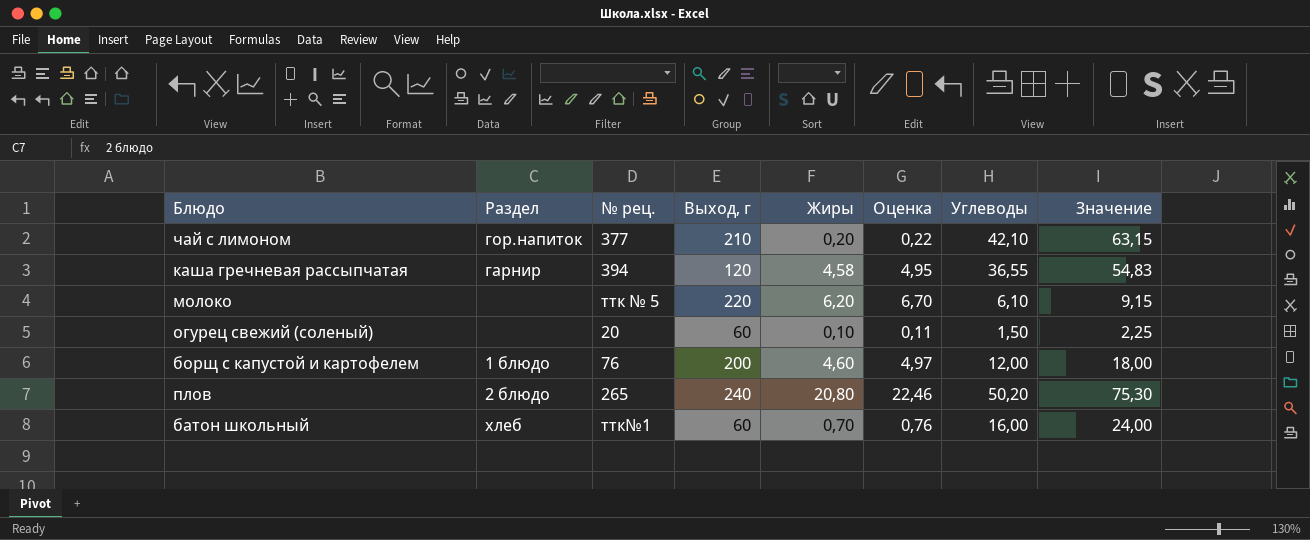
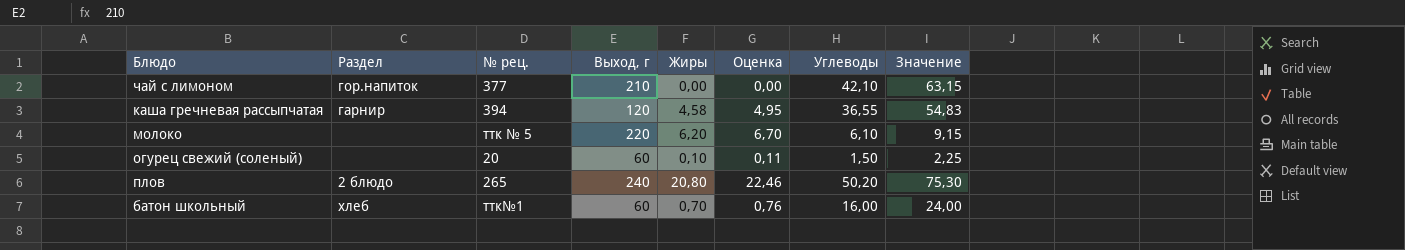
row борщ с капустой и картофелем: 1 блюдо | 76 | 200 | 4,60 | 4,97 | 12,00 | 18,00 -> none
чай с лимоном | Жиры: 0,20 -> 0,00
чай с лимоном | Оценка: 0,22 -> 0,00

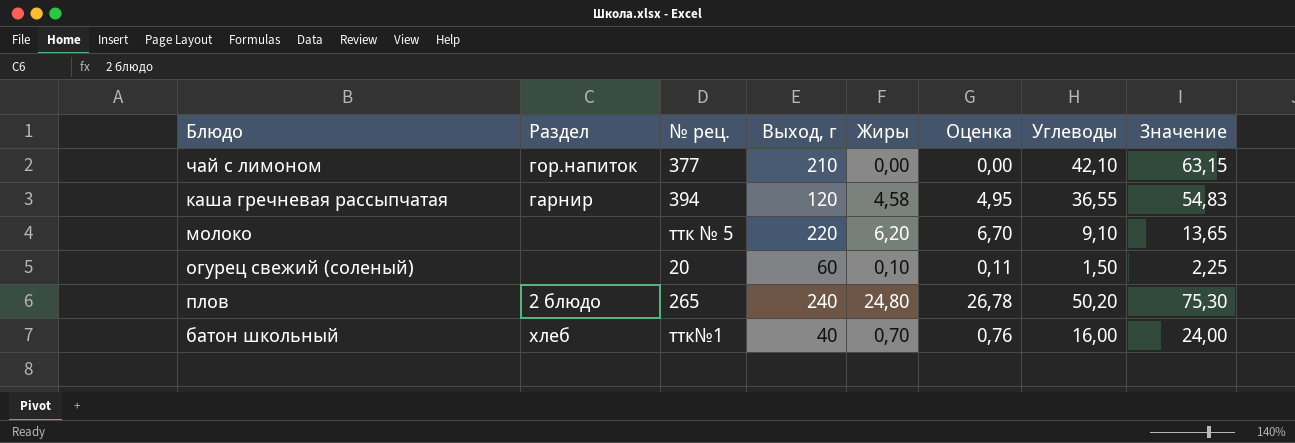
молоко | Углеводы: 6,10 -> 9,10
молоко | Значение: 9,15 -> 13,65
плов | Жиры: 20,80 -> 24,80
плов | Оценка: 22,46 -> 26,78
батон школьный | Выход, г: 60 -> 40

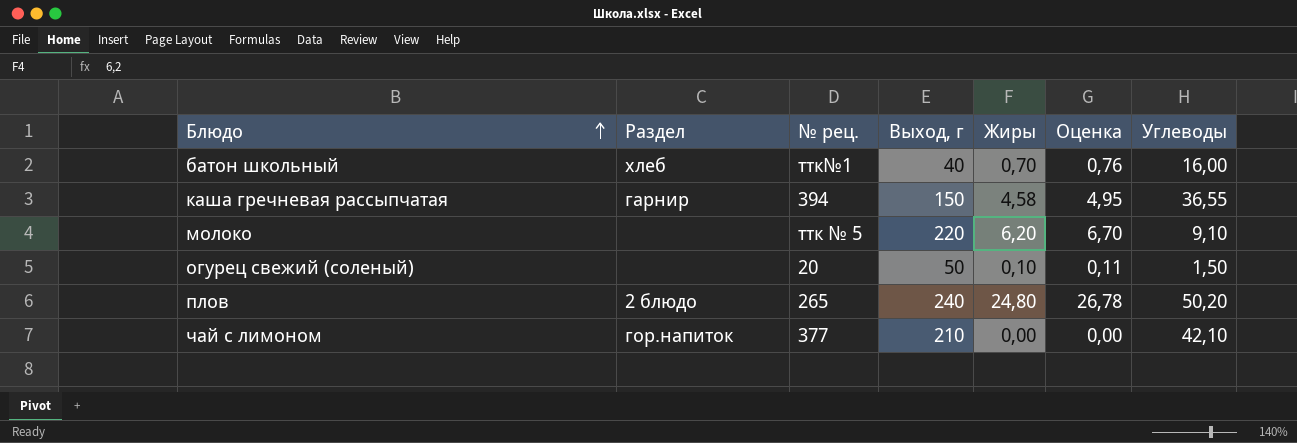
row order: none -> Блюдо ascending
column Значение | formula: [Углеводы] * 1,5 -> none
каша гречневая рассыпчатая | Выход, г: 120 -> 150
огурец свежий (соленый) | Выход, г: 60 -> 50

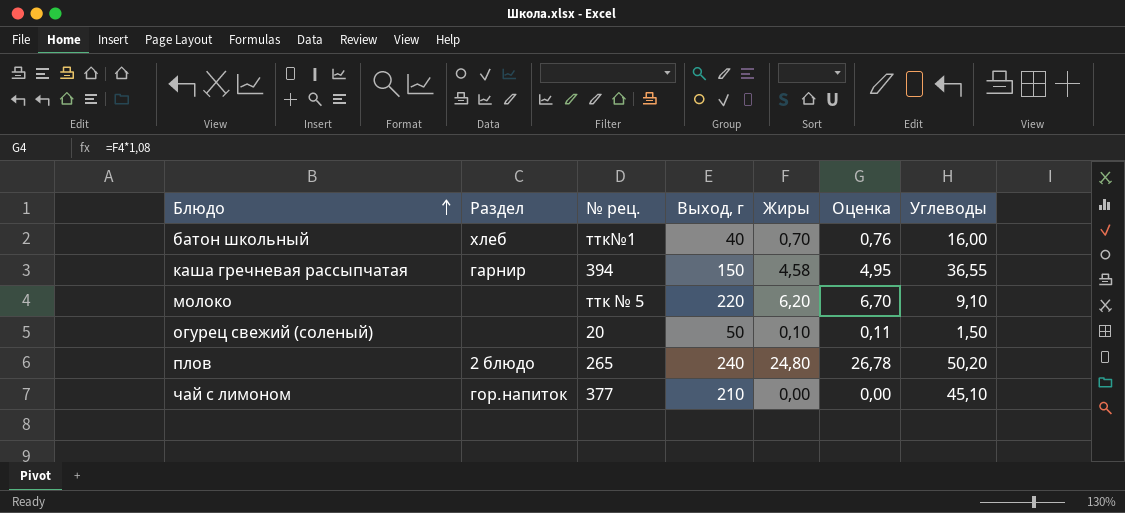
чай с лимоном | Углеводы: 42,10 -> 45,10

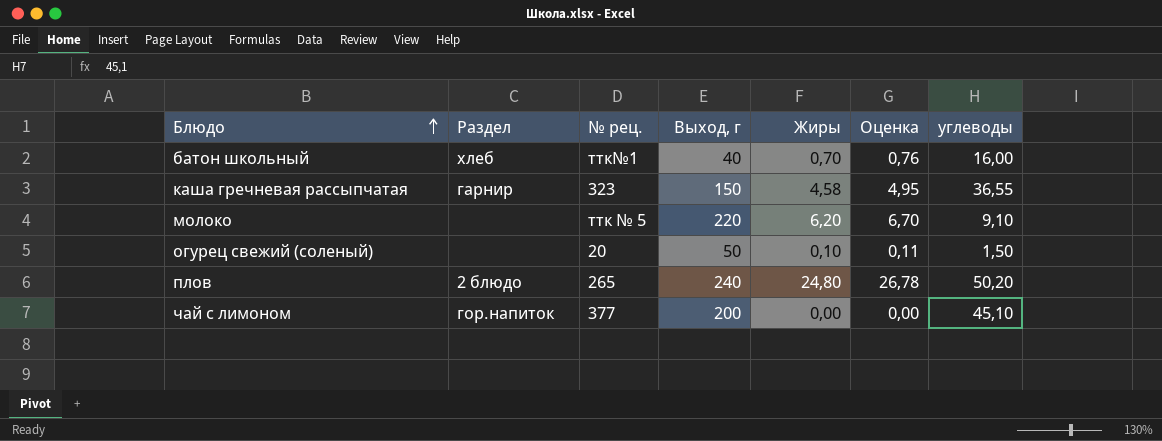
column name: Углеводы -> углеводы
каша гречневая рассыпчатая | № рец.: 394 -> 323
чай с лимоном | Выход, г: 210 -> 200

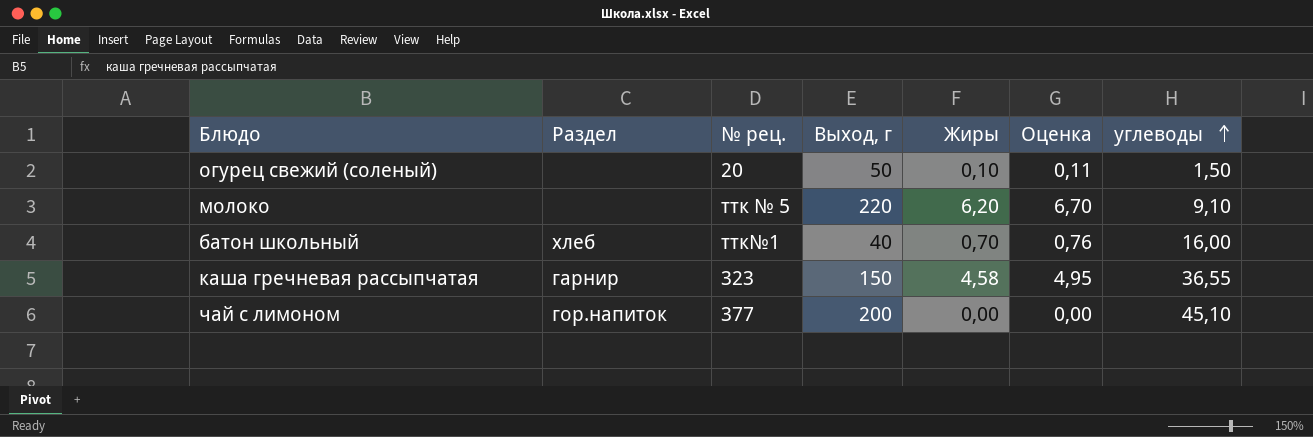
row order: Блюдо ascending -> углеводы ascending
row плов: 2 блюдо | 265 | 240 | 24,80 | 26,78 | 50,20 -> none

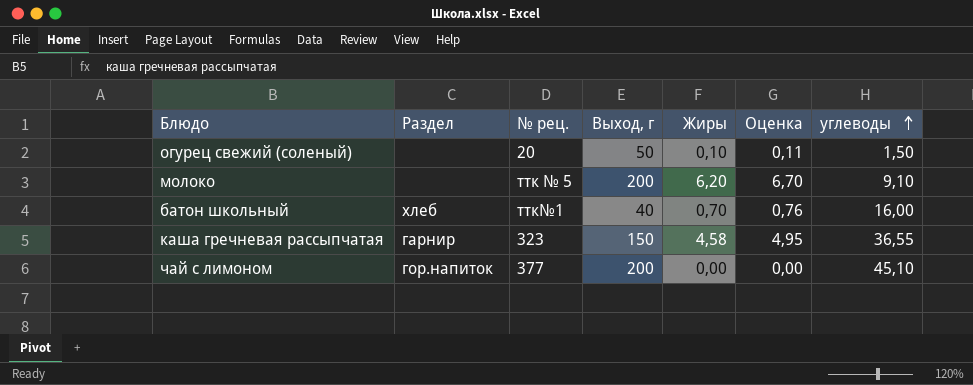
молоко | Выход, г: 220 -> 200

